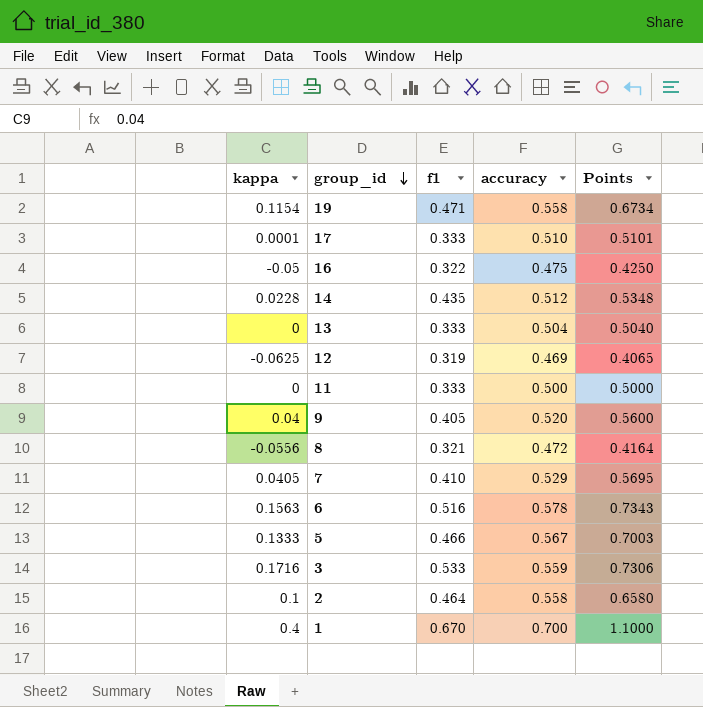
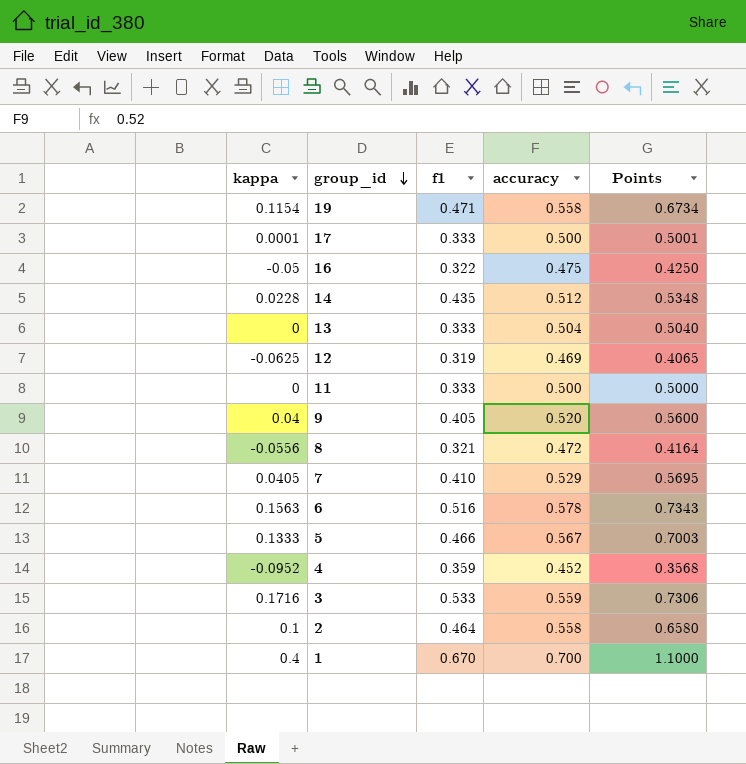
17 | accuracy: 0.510 -> 0.500
17 | Points: 0.5101 -> 0.5001
row 4: none -> -0.0952 | 0.359 | 0.452 | 0.3568

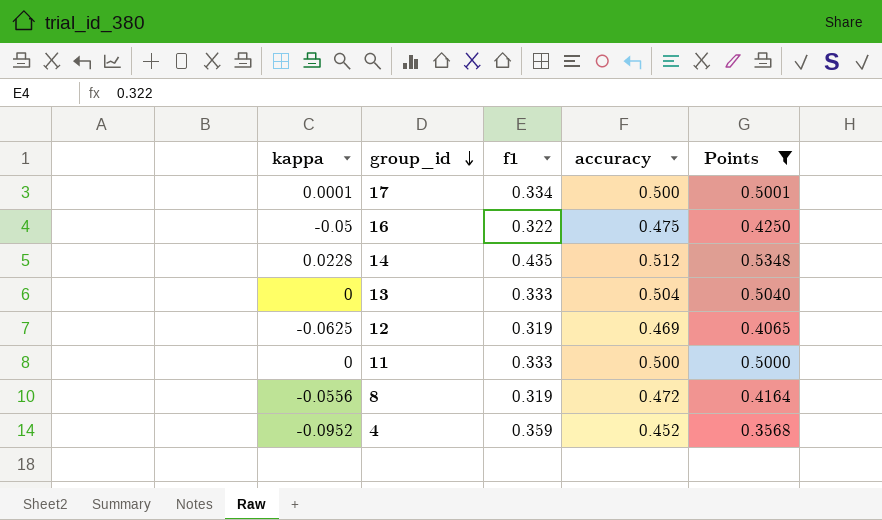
filter: none -> Points <= 0.5348
17 | f1: 0.333 -> 0.334
8 | f1: 0.321 -> 0.319

